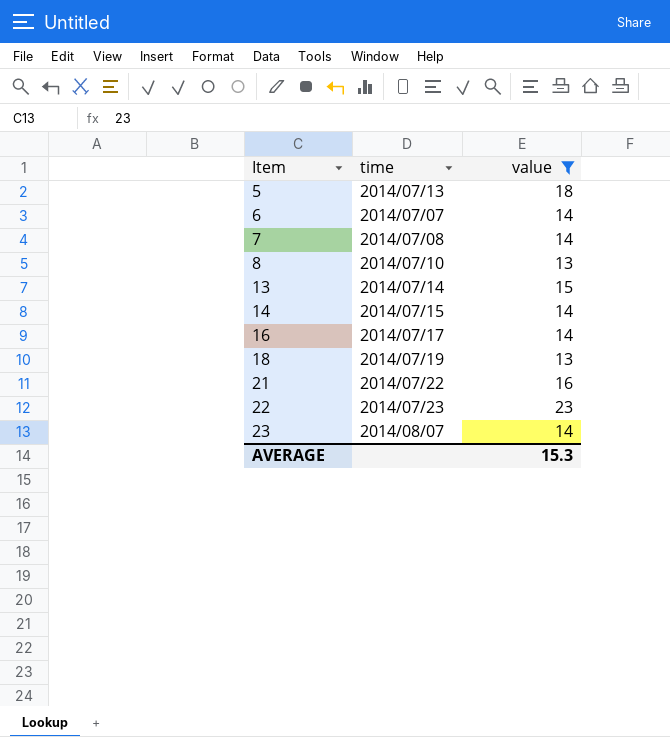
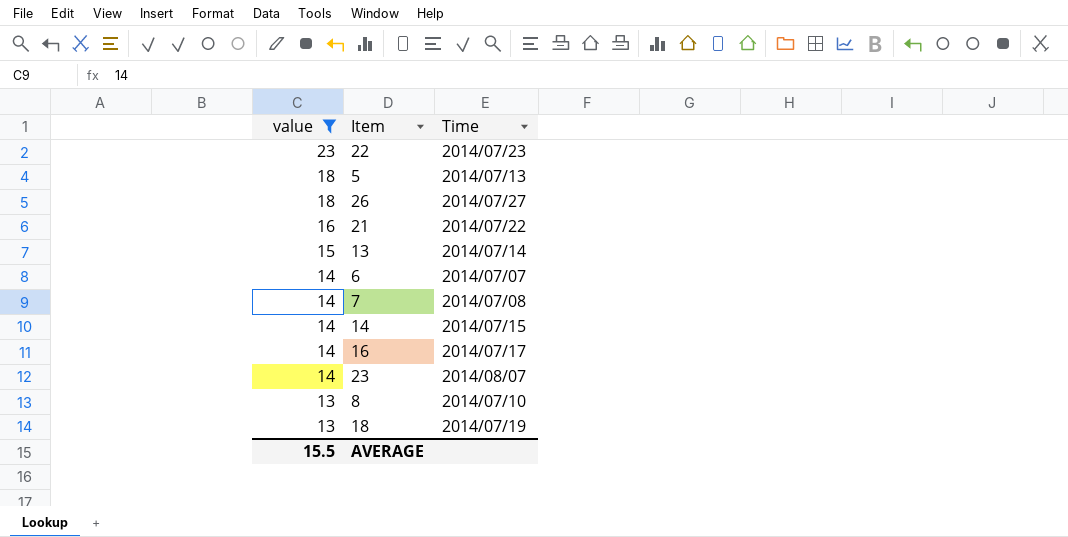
row order: Item ascending -> value descending
column value | position: 3 -> 1
column name: time -> Time
row 26: none -> 18 | 2014/07/27
AVERAGE | value: 15.3 -> 15.5

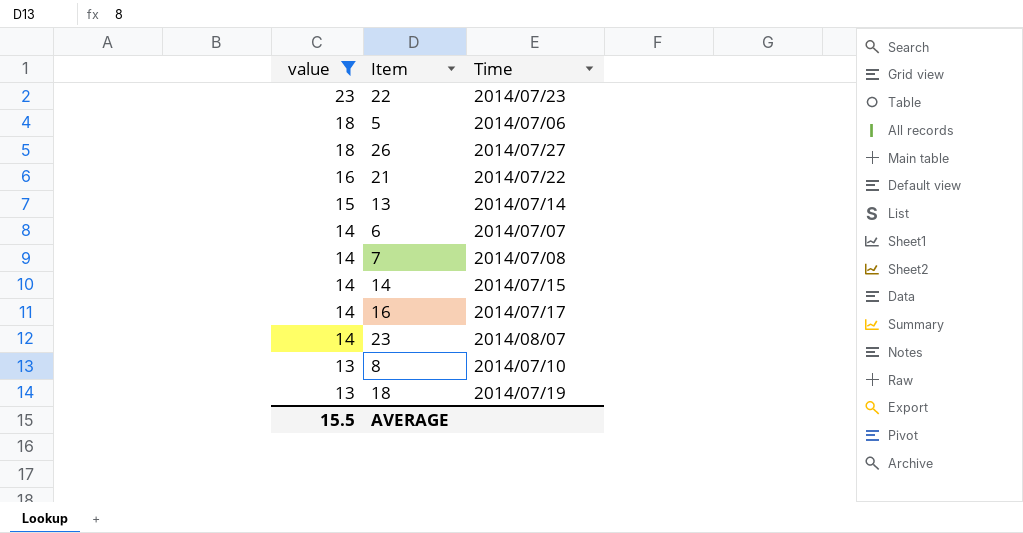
5 | Time: 2014/07/13 -> 2014/07/06

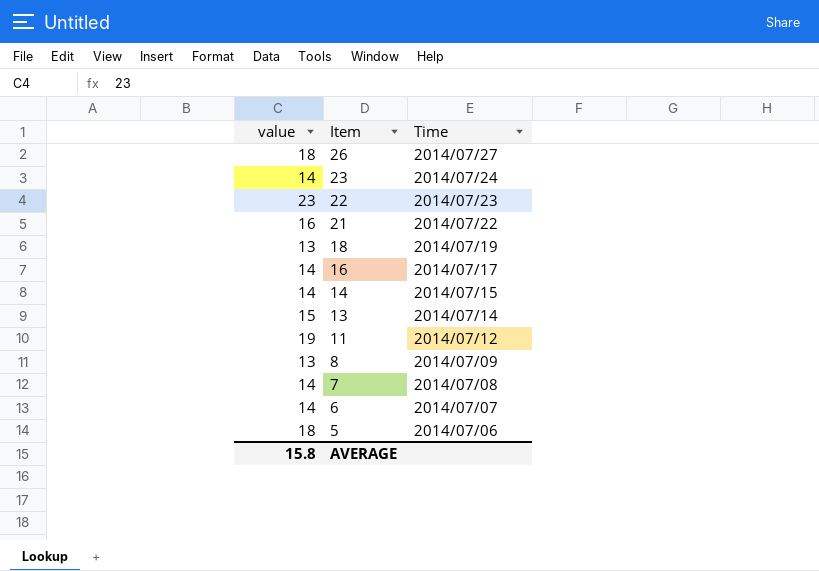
filter: value != 19 -> none
row order: value descending -> Item descending
23 | Time: 2014/08/07 -> 2014/07/24
8 | Time: 2014/07/10 -> 2014/07/09
AVERAGE | value: 15.5 -> 15.8

